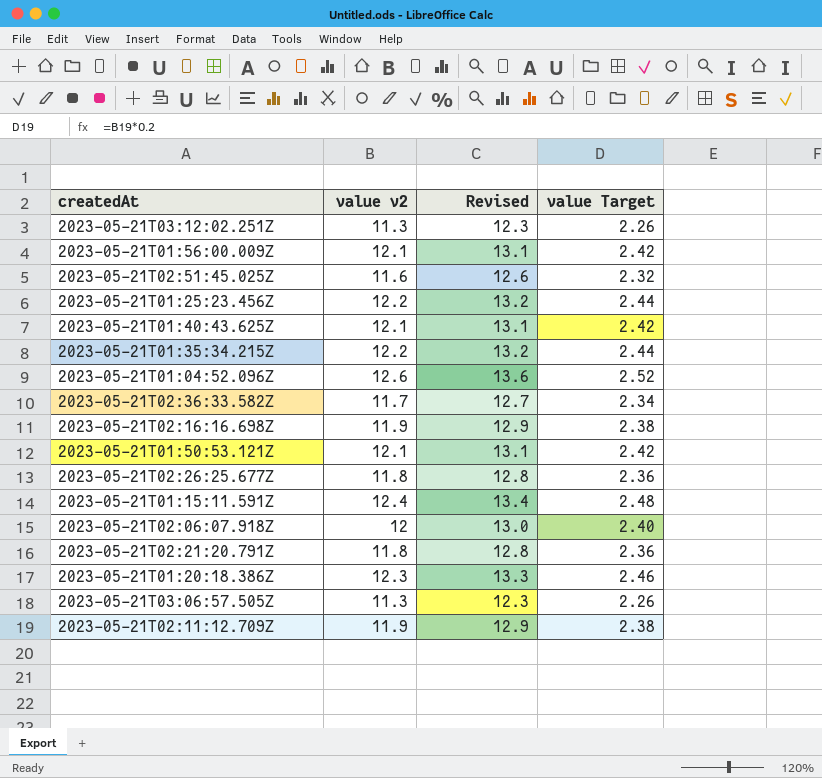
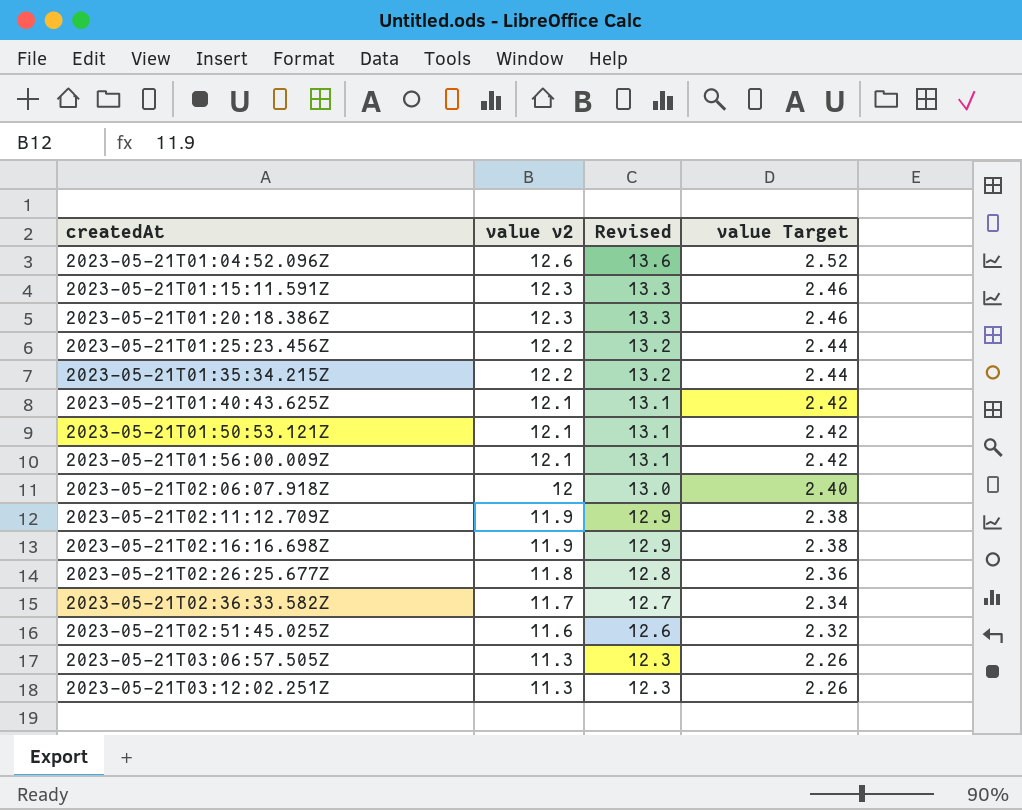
row order: none -> createdAt ascending
row 2023-05-21T02:21:20.791Z: 11.8 | 12.8 | 2.36 -> none
2023-05-21T01:15:11.591Z | value v2: 12.4 -> 12.3
2023-05-21T01:15:11.591Z | Revised: 13.4 -> 13.3
2023-05-21T01:15:11.591Z | value Target: 2.48 -> 2.46

